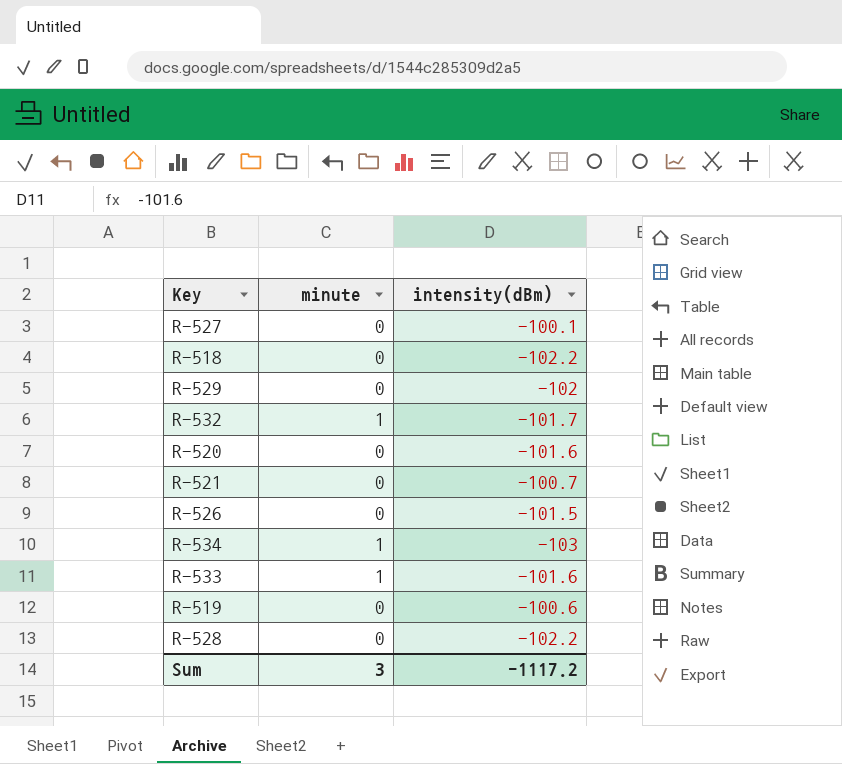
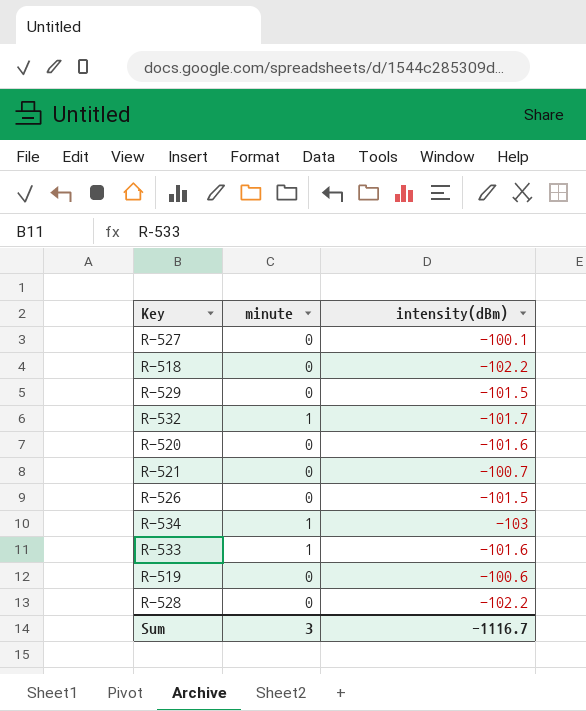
R-529 | intensity(dBm): -102 -> -101.5
Sum | intensity(dBm): -1117.2 -> -1116.7

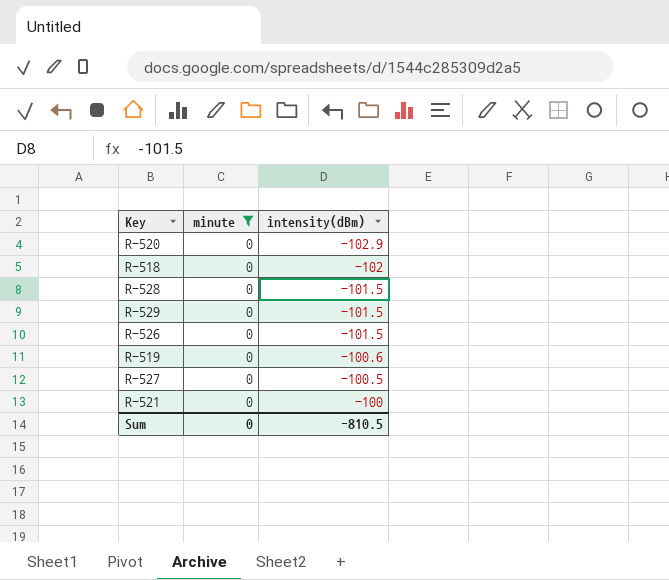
filter: none -> minute = 0
row order: none -> intensity(dBm) ascending
R-520 | intensity(dBm): -101.6 -> -102.9
R-518 | intensity(dBm): -102.2 -> -102
R-528 | intensity(dBm): -102.2 -> -101.5
R-527 | intensity(dBm): -100.1 -> -100.5
R-521 | intensity(dBm): -100.7 -> -100
Sum | minute: 3 -> 0
Sum | intensity(dBm): -1116.7 -> -810.5

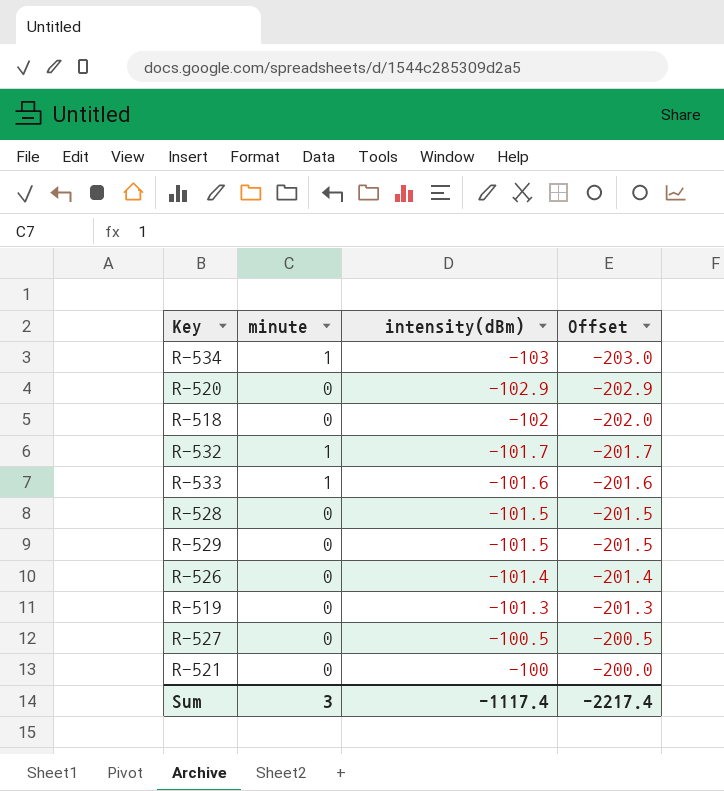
filter: minute = 0 -> none
column Offset | formula: none -> [intensity(dBm)] - 100
R-526 | intensity(dBm): -101.5 -> -101.4
R-519 | intensity(dBm): -100.6 -> -101.3
Sum | minute: 0 -> 3
Sum | intensity(dBm): -810.5 -> -1117.4

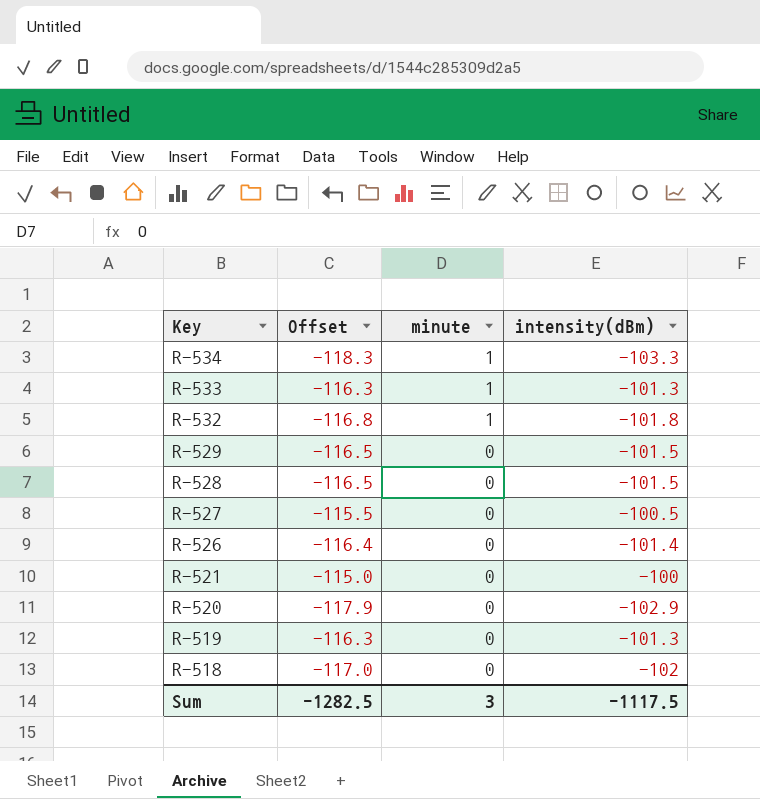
row order: intensity(dBm) ascending -> Key descending
column Offset | formula: [intensity(dBm)] - 100 -> [intensity(dBm)] - 15
column Offset | position: 4 -> 2
R-534 | intensity(dBm): -103 -> -103.3
R-533 | intensity(dBm): -101.6 -> -101.3
R-532 | intensity(dBm): -101.7 -> -101.8
Sum | Offset: -2217.4 -> -1282.5
Sum | intensity(dBm): -1117.4 -> -1117.5

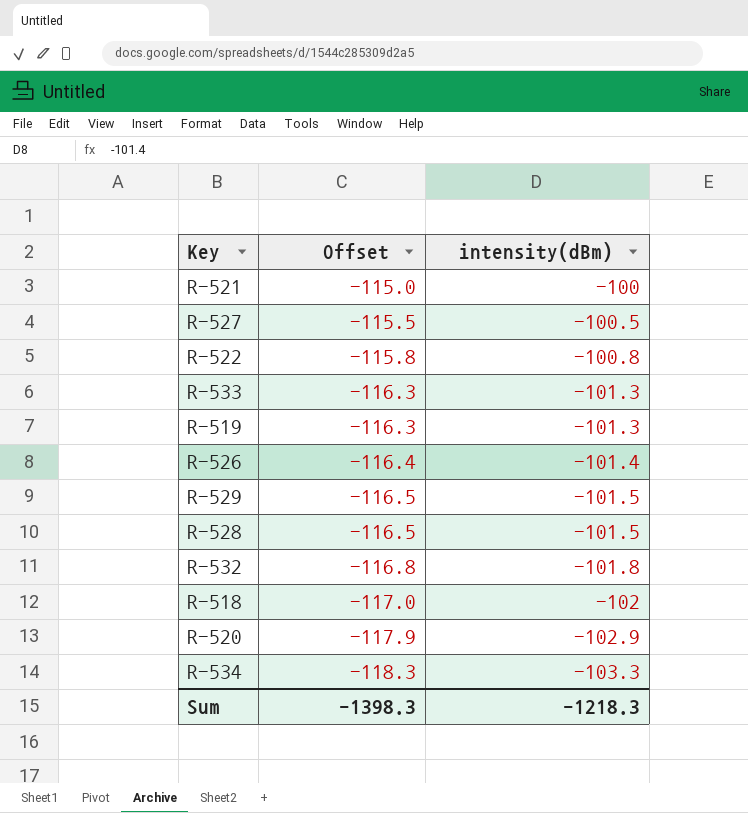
row order: Key descending -> Offset descending
column minute | position: 3 -> none
row R-522: none -> -115.8 | -100.8
Sum | Offset: -1282.5 -> -1398.3
Sum | intensity(dBm): -1117.5 -> -1218.3

